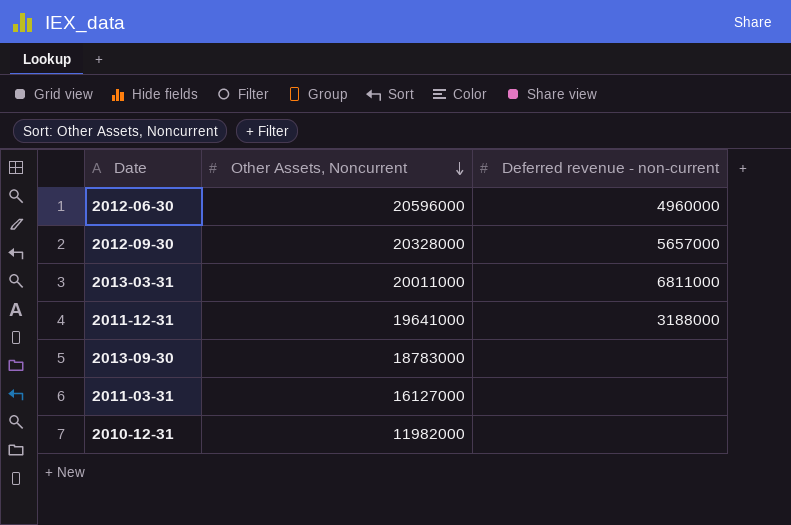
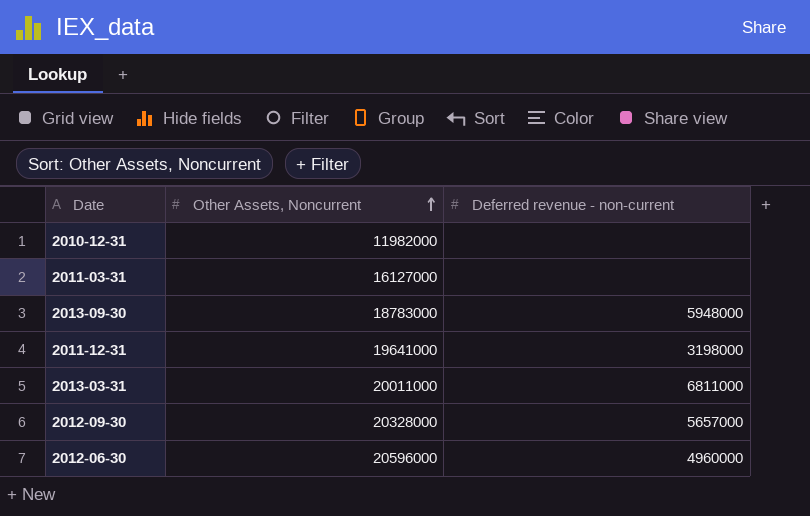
row order: Other Assets, Noncurrent descending -> Other Assets, Noncurrent ascending
2013-09-30 | Deferred revenue - non-current: none -> 5948000
2011-12-31 | Deferred revenue - non-current: 3188000 -> 3198000

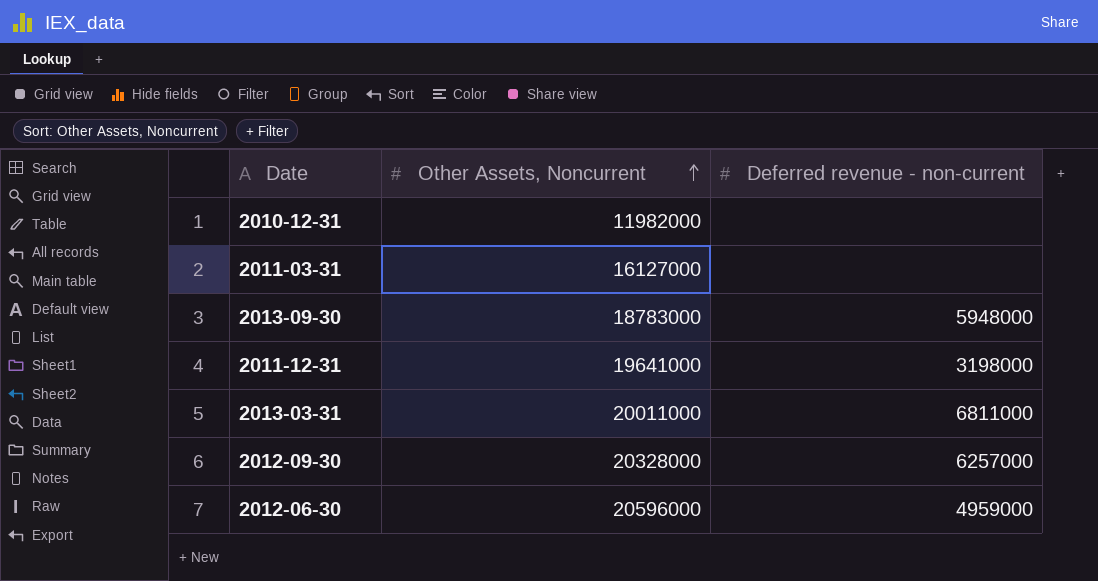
2012-09-30 | Deferred revenue - non-current: 5657000 -> 6257000
2012-06-30 | Deferred revenue - non-current: 4960000 -> 4959000

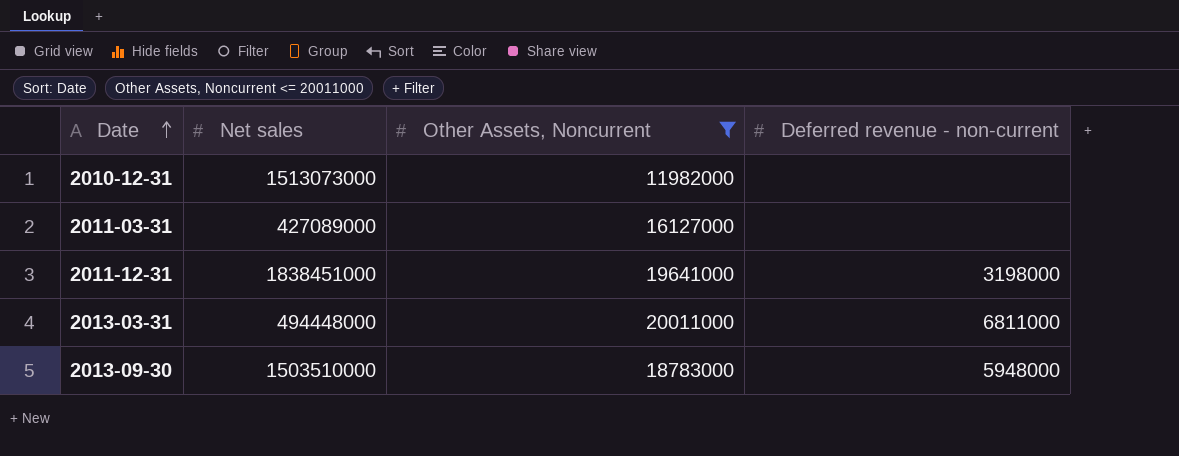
filter: none -> Other Assets, Noncurrent <= 20011000
row order: Other Assets, Noncurrent ascending -> Date ascending
column Net sales | position: none -> 2

